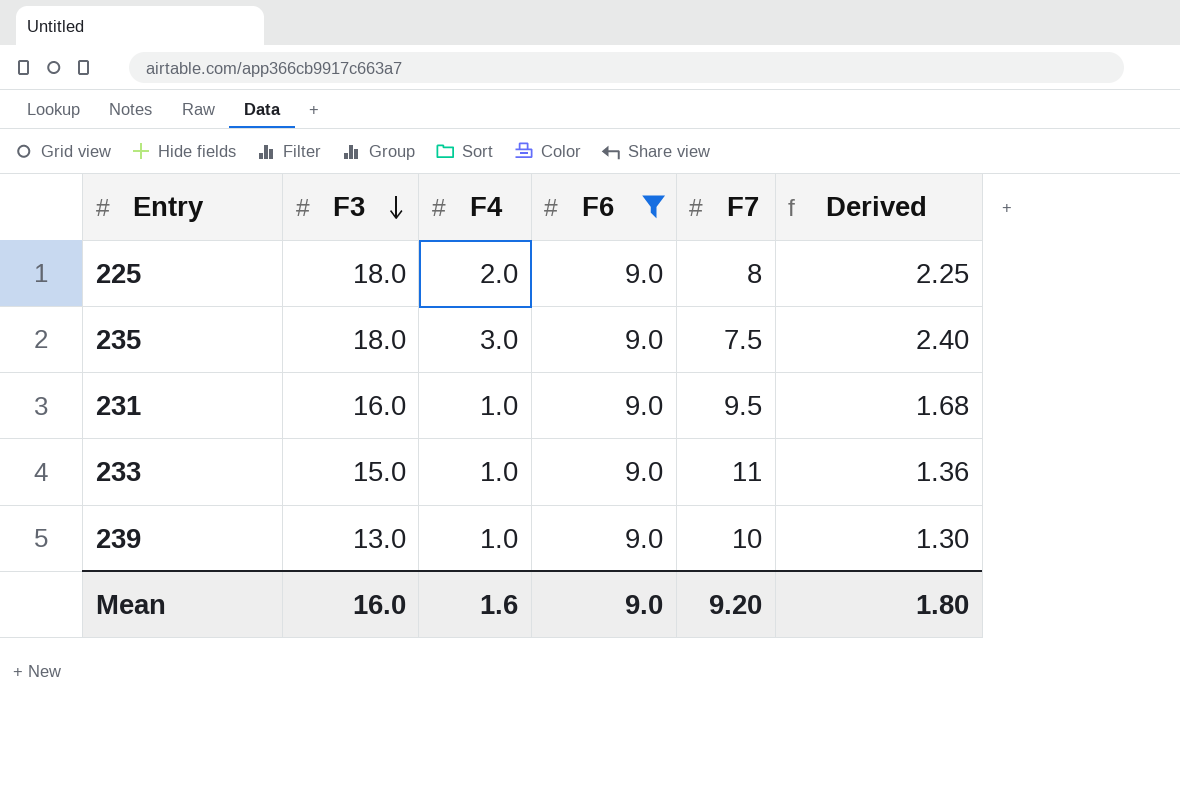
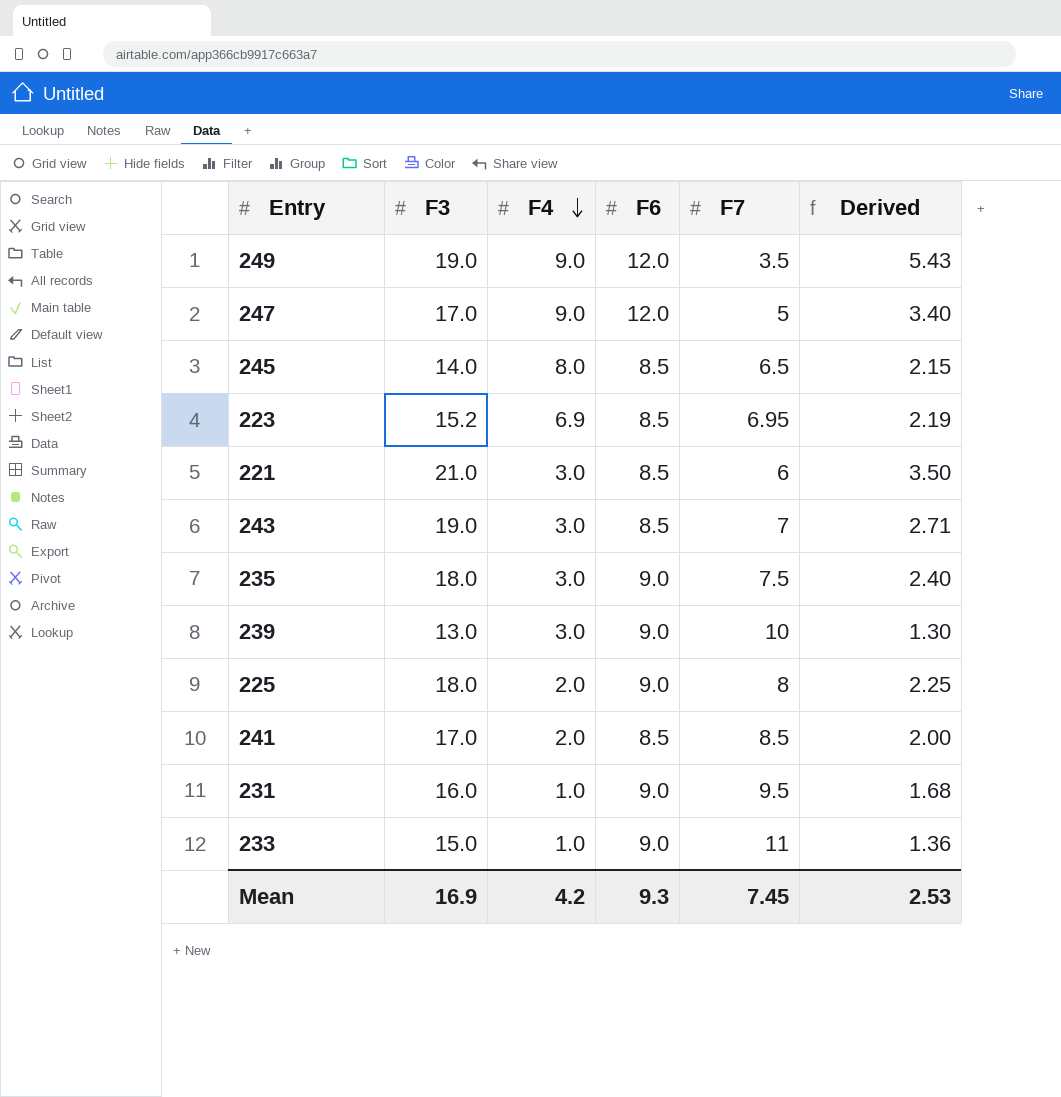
filter: F6 = 9.0 -> none
row order: F3 descending -> F4 descending
239 | F4: 1.0 -> 3.0
Mean | F3: 16.0 -> 16.9
Mean | F4: 1.6 -> 4.2
Mean | F6: 9.0 -> 9.3
Mean | F7: 9.20 -> 7.45
Mean | Derived: 1.80 -> 2.53

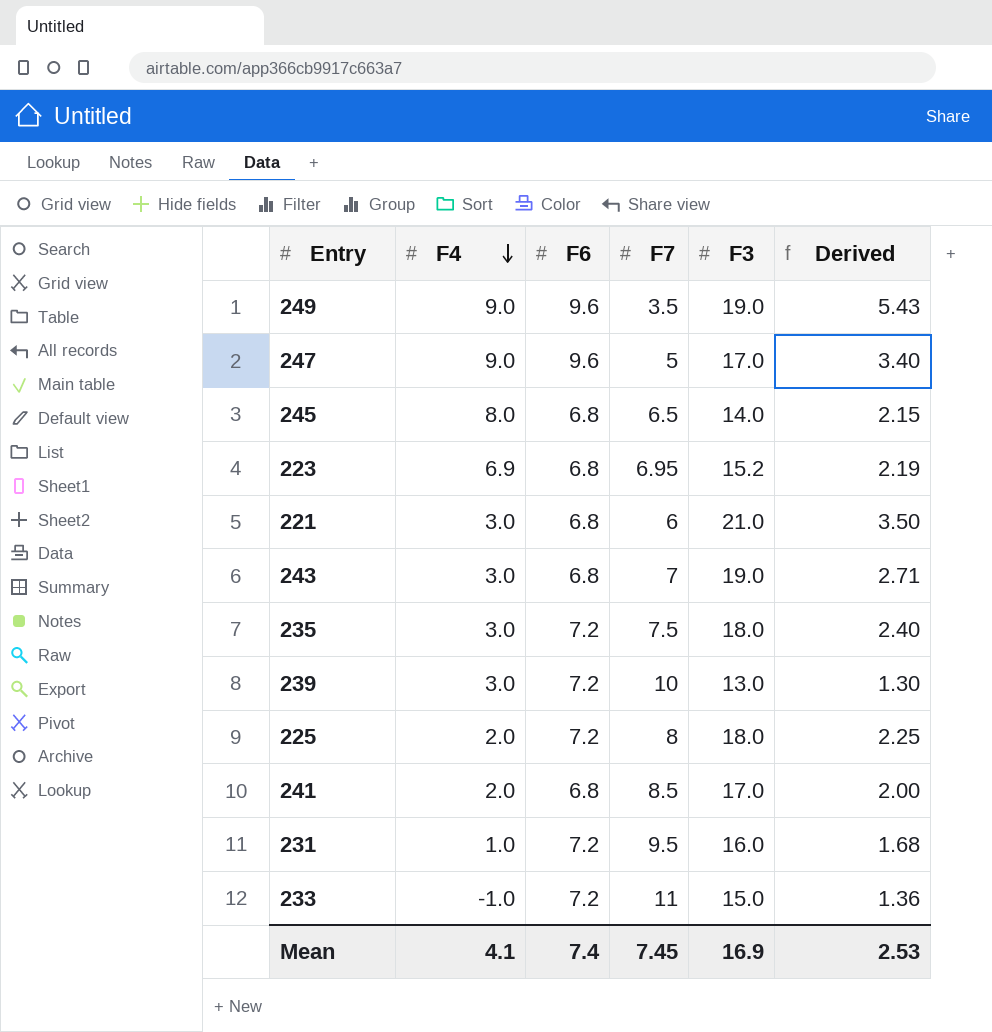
column F3 | position: 2 -> 5
249 | F6: 12.0 -> 9.6
247 | F6: 12.0 -> 9.6
245 | F6: 8.5 -> 6.8
223 | F6: 8.5 -> 6.8
221 | F6: 8.5 -> 6.8
243 | F6: 8.5 -> 6.8
235 | F6: 9.0 -> 7.2
239 | F6: 9.0 -> 7.2
225 | F6: 9.0 -> 7.2
241 | F6: 8.5 -> 6.8
231 | F6: 9.0 -> 7.2
233 | F4: 1.0 -> -1.0
233 | F6: 9.0 -> 7.2
Mean | F4: 4.2 -> 4.1
Mean | F6: 9.3 -> 7.4

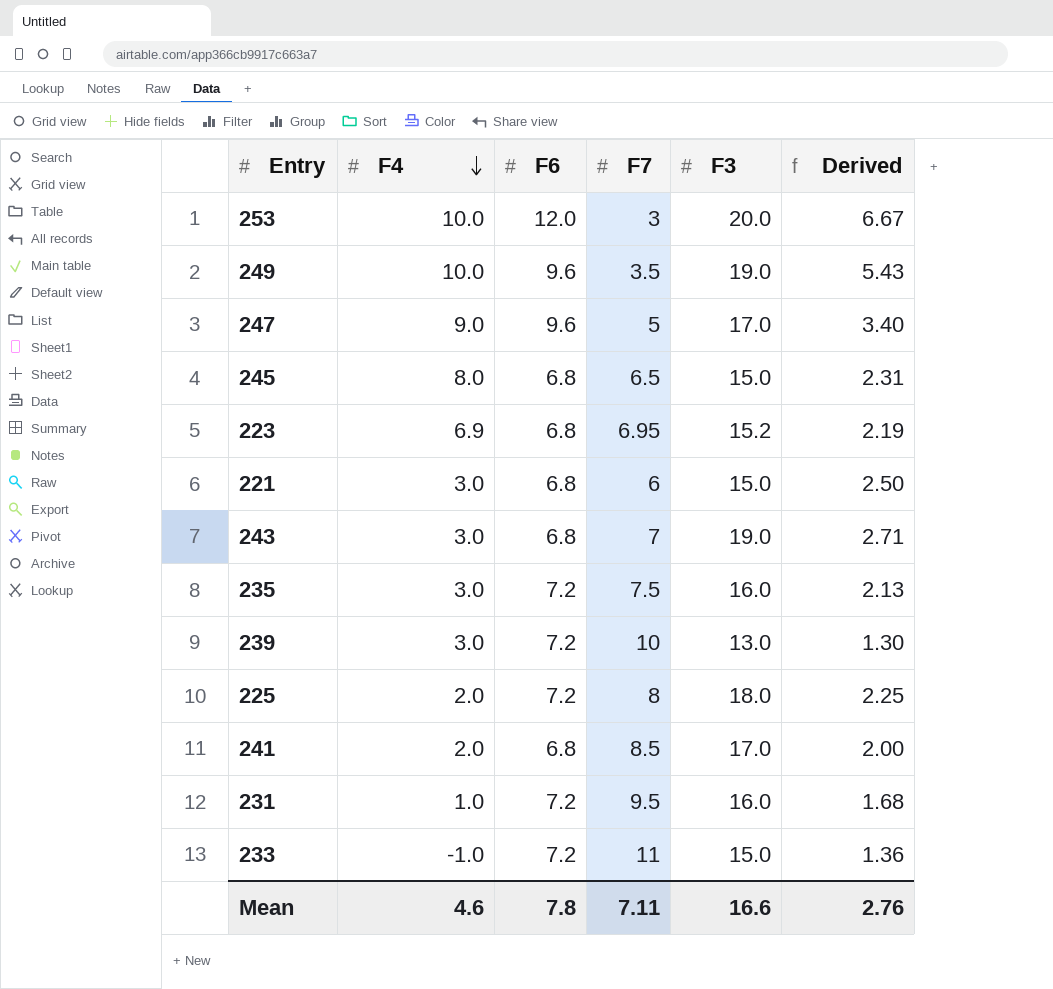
row 253: none -> 10.0 | 12.0 | 3 | 20.0 | 6.67
249 | F4: 9.0 -> 10.0
245 | F3: 14.0 -> 15.0
245 | Derived: 2.15 -> 2.31
221 | F3: 21.0 -> 15.0
221 | Derived: 3.50 -> 2.50
235 | F3: 18.0 -> 16.0
235 | Derived: 2.40 -> 2.13
Mean | F4: 4.1 -> 4.6
Mean | F6: 7.4 -> 7.8
Mean | F7: 7.45 -> 7.11
Mean | F3: 16.9 -> 16.6
Mean | Derived: 2.53 -> 2.76

